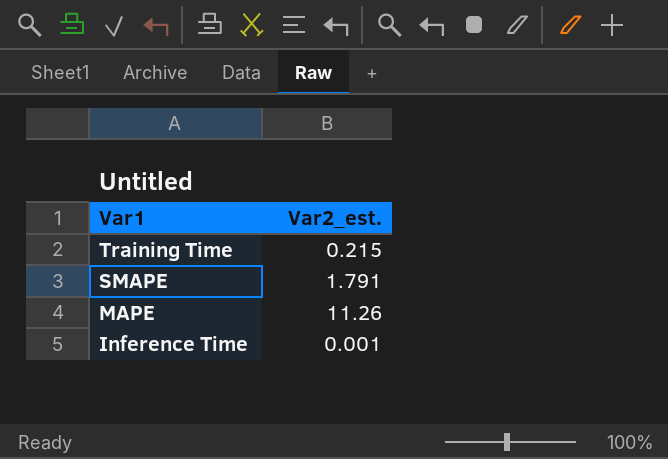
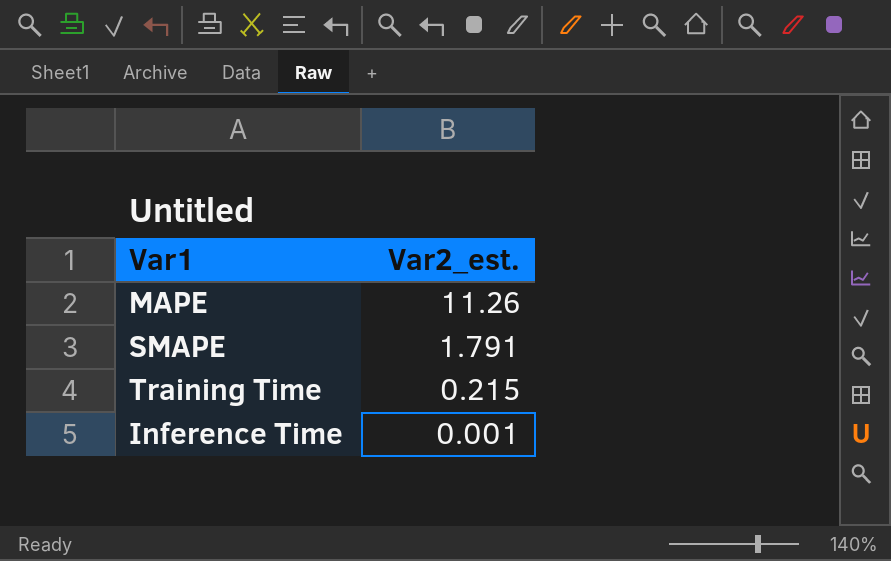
row order: Var1 descending -> Var2_est. descending

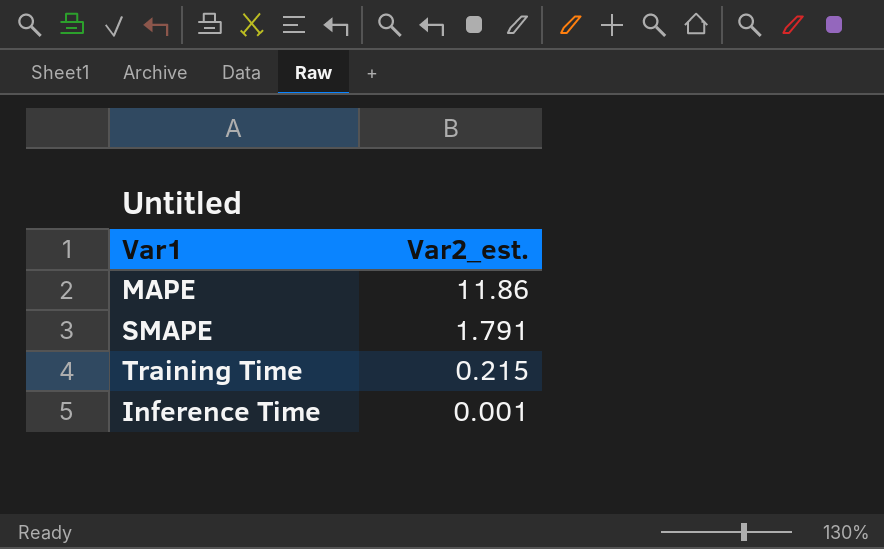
MAPE | Var2_est.: 11.26 -> 11.86

